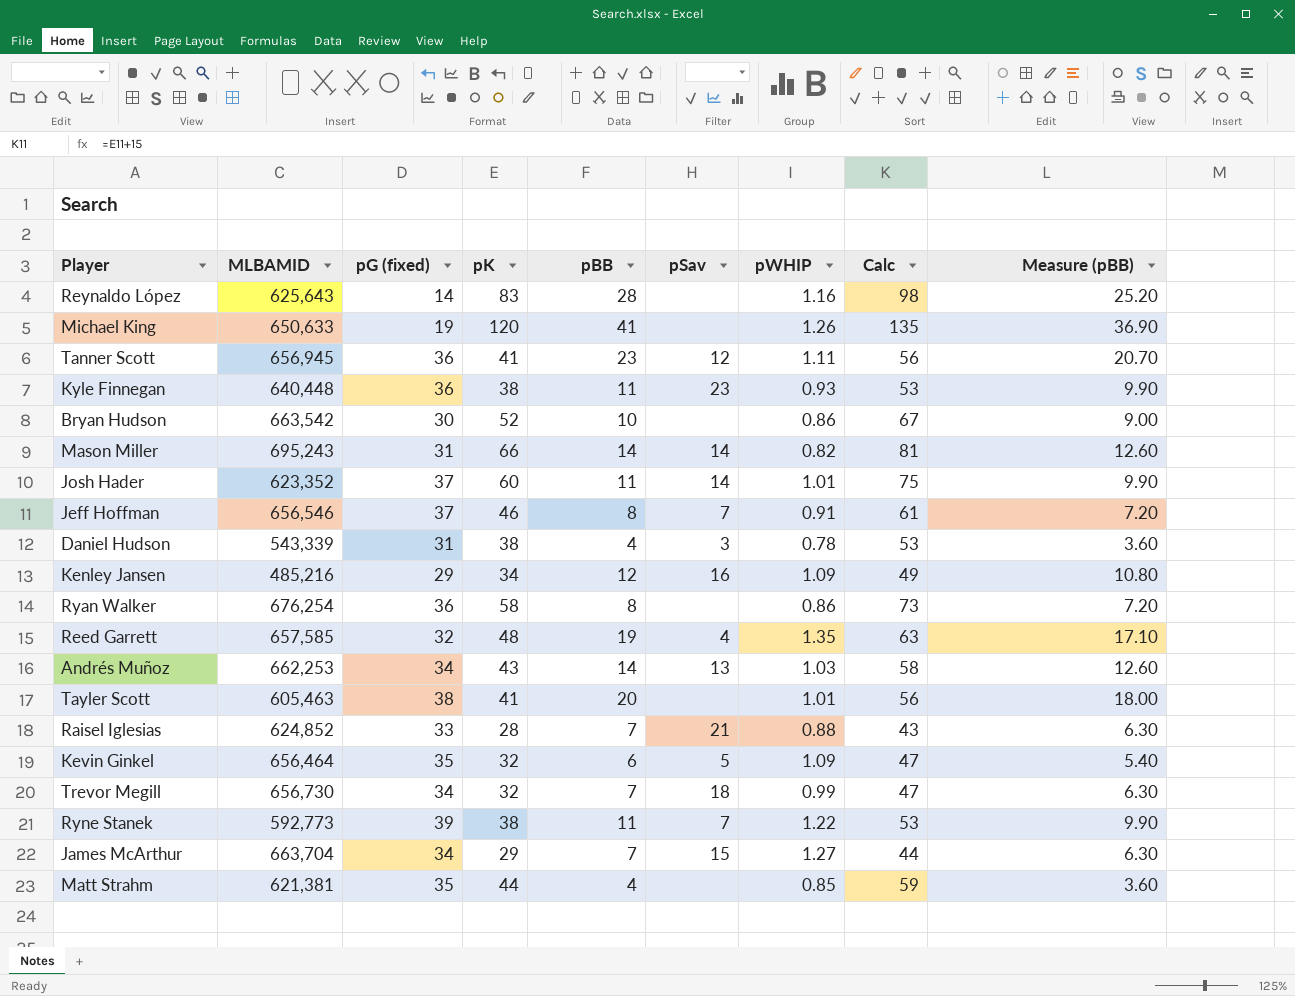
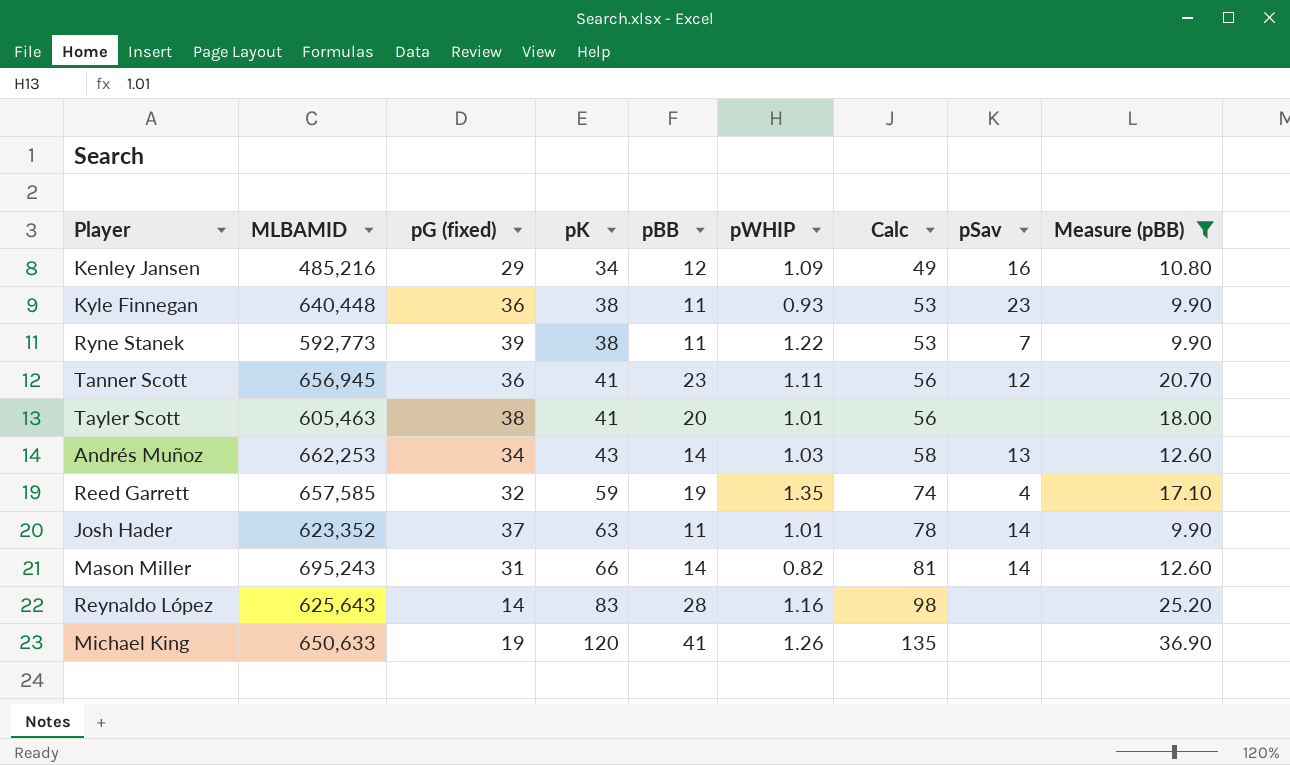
filter: none -> Measure (pBB) >= 9.90
row order: none -> pK ascending
column pSav | position: 6 -> 8
Reed Garrett | pK: 48 -> 59
Reed Garrett | Calc: 63 -> 74
Josh Hader | pK: 60 -> 63
Josh Hader | Calc: 75 -> 78

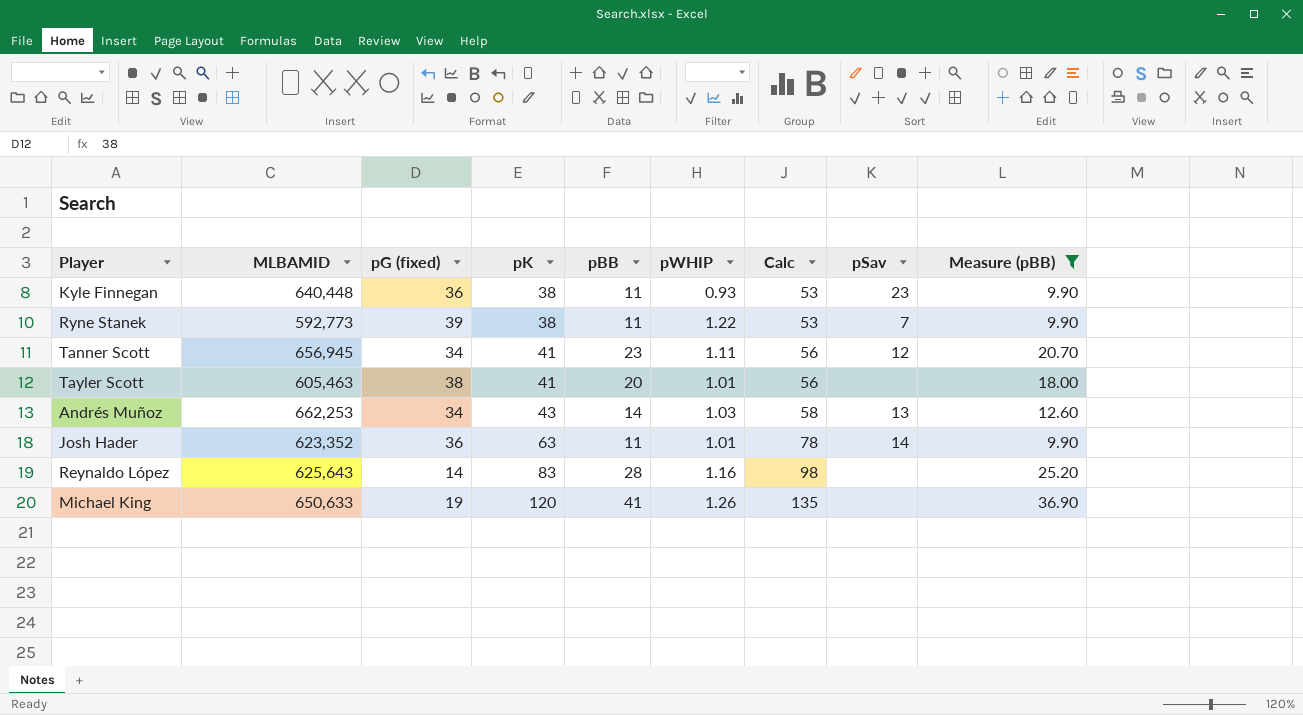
row Kenley Jansen: 485,216 | 29 | 34 | 12 | 1.09 | 49 | 16 | 10.80 -> none
row Reed Garrett: 657,585 | 32 | 59 | 19 | 1.35 | 74 | 4 | 17.10 -> none
row Mason Miller: 695,243 | 31 | 66 | 14 | 0.82 | 81 | 14 | 12.60 -> none
Tanner Scott | pG (fixed): 36 -> 34
Josh Hader | pG (fixed): 37 -> 36

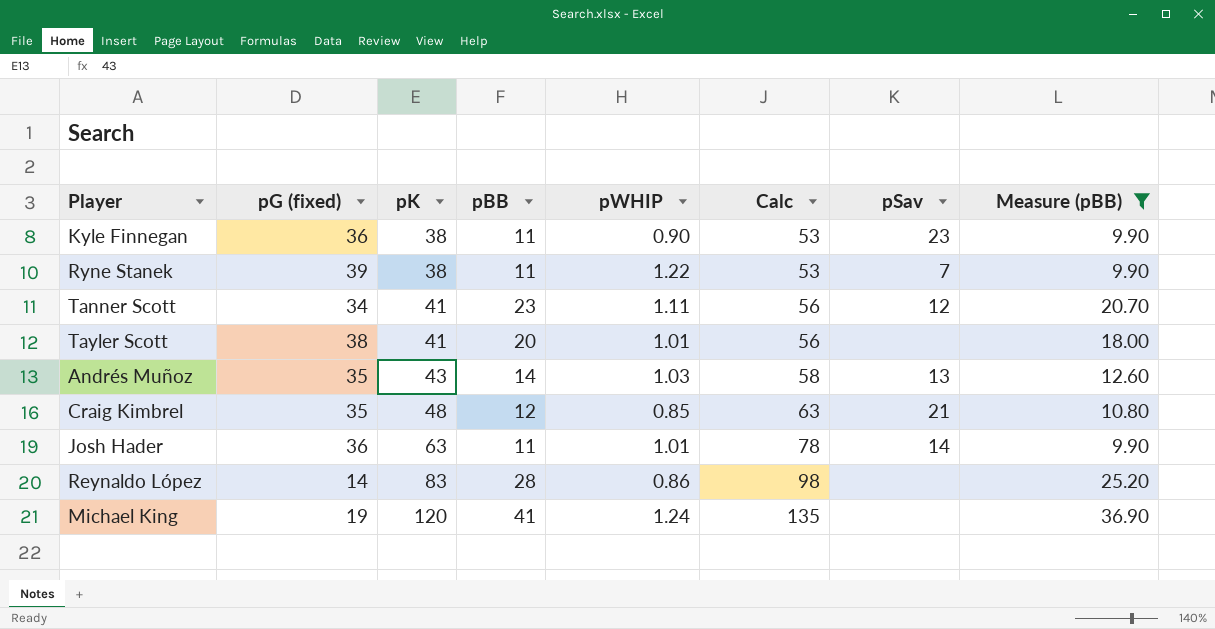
column MLBAMID | position: 2 -> none
Kyle Finnegan | pWHIP: 0.93 -> 0.90
Andrés Muñoz | pG (fixed): 34 -> 35
row Craig Kimbrel: none -> 35 | 48 | 12 | 0.85 | 63 | 21 | 10.80
Reynaldo López | pWHIP: 1.16 -> 0.86
Michael King | pWHIP: 1.26 -> 1.24

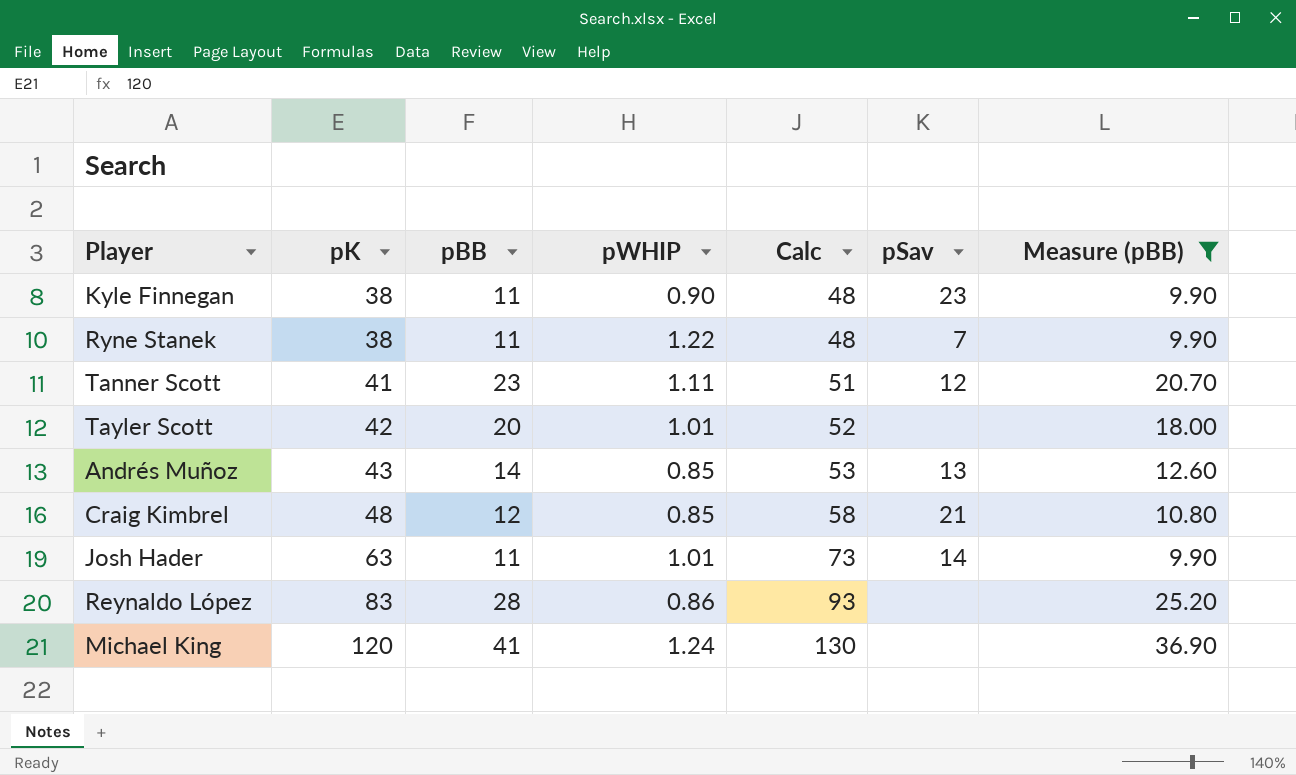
column pG (fixed) | position: 2 -> none
column Calc | formula: [pK] + 15 -> [pK] + 10
Tayler Scott | pK: 41 -> 42
Andrés Muñoz | pWHIP: 1.03 -> 0.85

